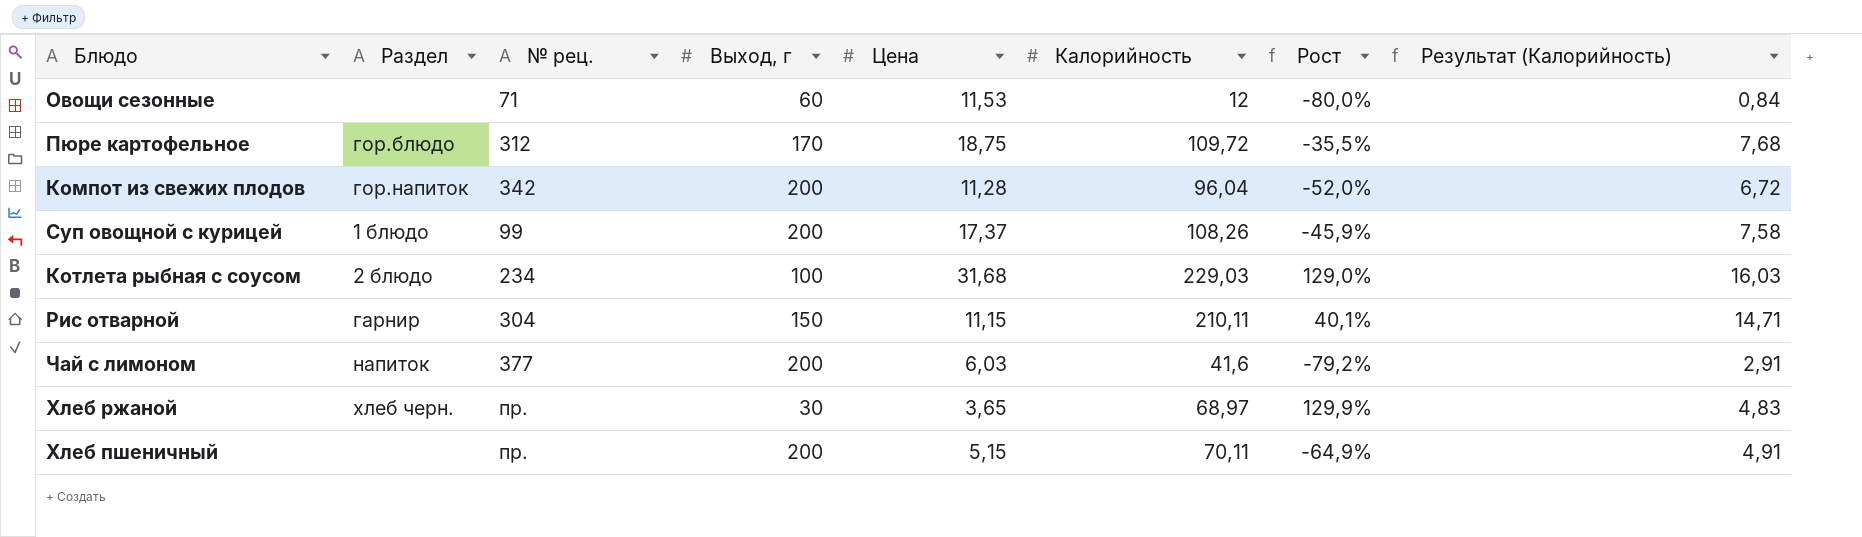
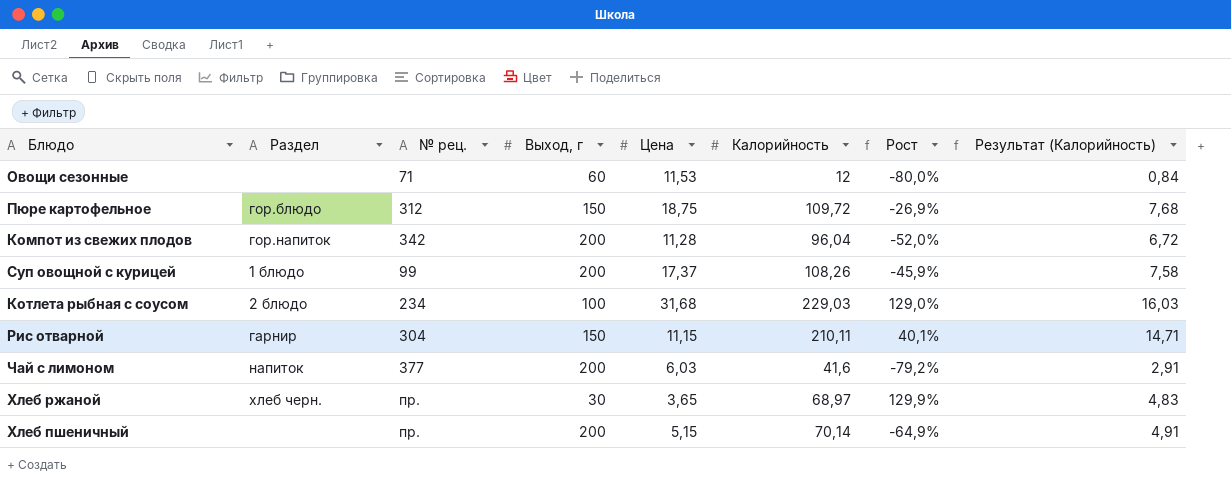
Пюре картофельное | Выход, г: 170 -> 150
Пюре картофельное | Рост: -35,5% -> -26,9%
Хлеб пшеничный | Калорийность: 70,11 -> 70,14

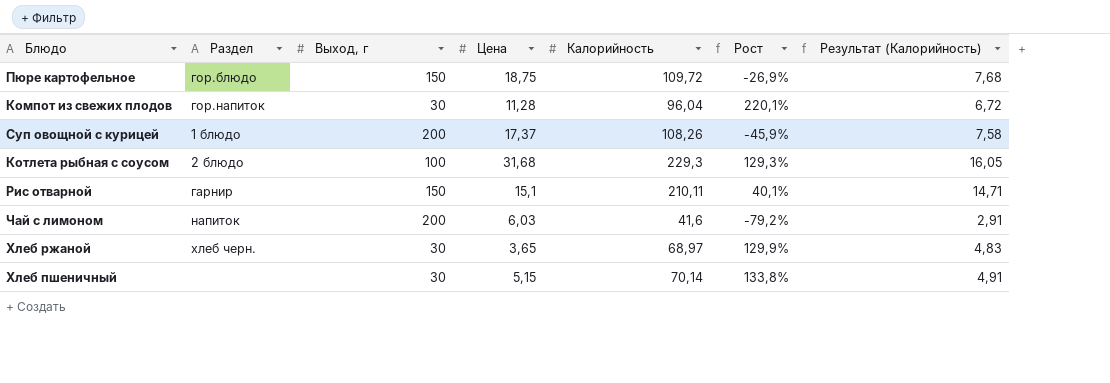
column № рец. | position: 3 -> none
row Овощи сезонные: none | 71 | 60 | 11,53 | 12 | -80,0% | 0,84 -> none
Компот из свежих плодов | Выход, г: 200 -> 30
Компот из свежих плодов | Рост: -52,0% -> 220,1%
Котлета рыбная с соусом | Калорийность: 229,03 -> 229,3
Котлета рыбная с соусом | Рост: 129,0% -> 129,3%
Котлета рыбная с соусом | Результат (Калорийность): 16,03 -> 16,05
Рис отварной | Цена: 11,15 -> 15,1
Хлеб пшеничный | Выход, г: 200 -> 30
Хлеб пшеничный | Рост: -64,9% -> 133,8%

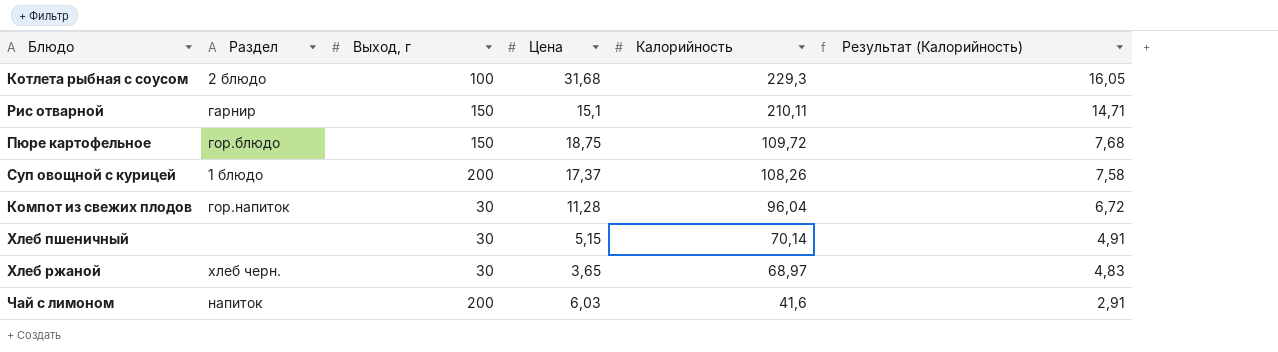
row order: none -> Калорийность descending
column Рост | formula: ([Калорийность] - [Выход, г]) / [Выход, г] -> none

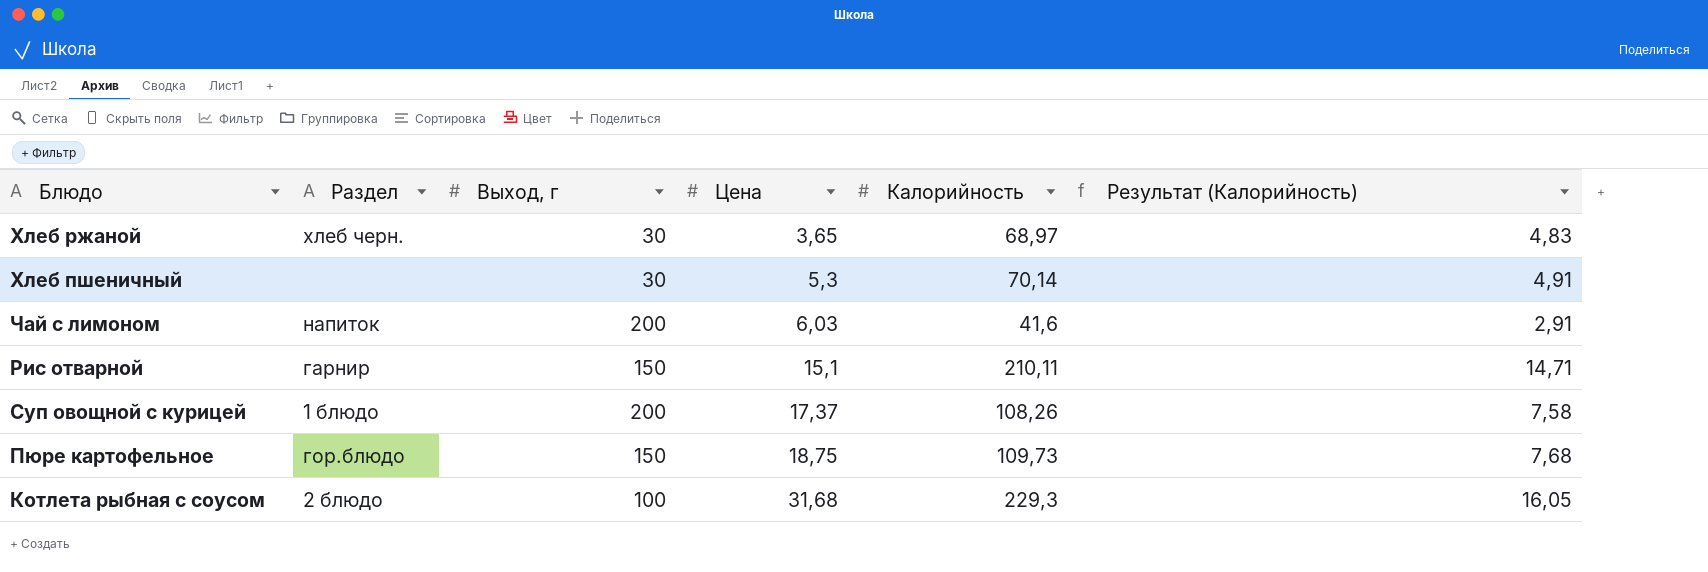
row order: Калорийность descending -> Цена ascending
row Компот из свежих плодов: гор.напиток | 30 | 11,28 | 96,04 | 6,72 -> none
Хлеб пшеничный | Цена: 5,15 -> 5,3
Пюре картофельное | Калорийность: 109,72 -> 109,73

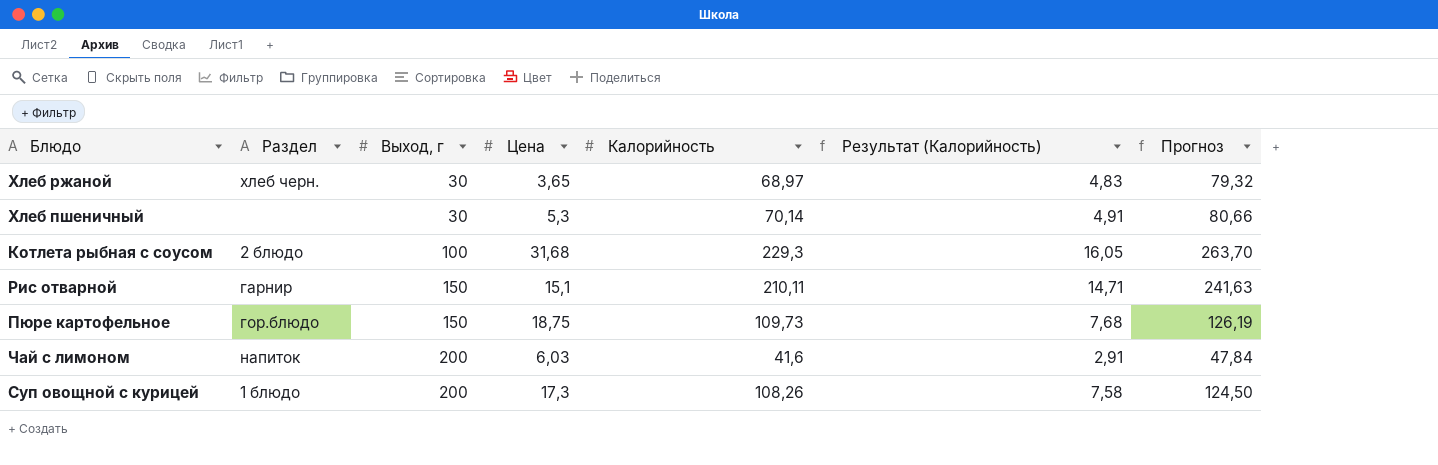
row order: Цена ascending -> Выход, г ascending
column Прогноз | formula: none -> [Калорийность] * 1,15
Суп овощной с курицей | Цена: 17,37 -> 17,3

